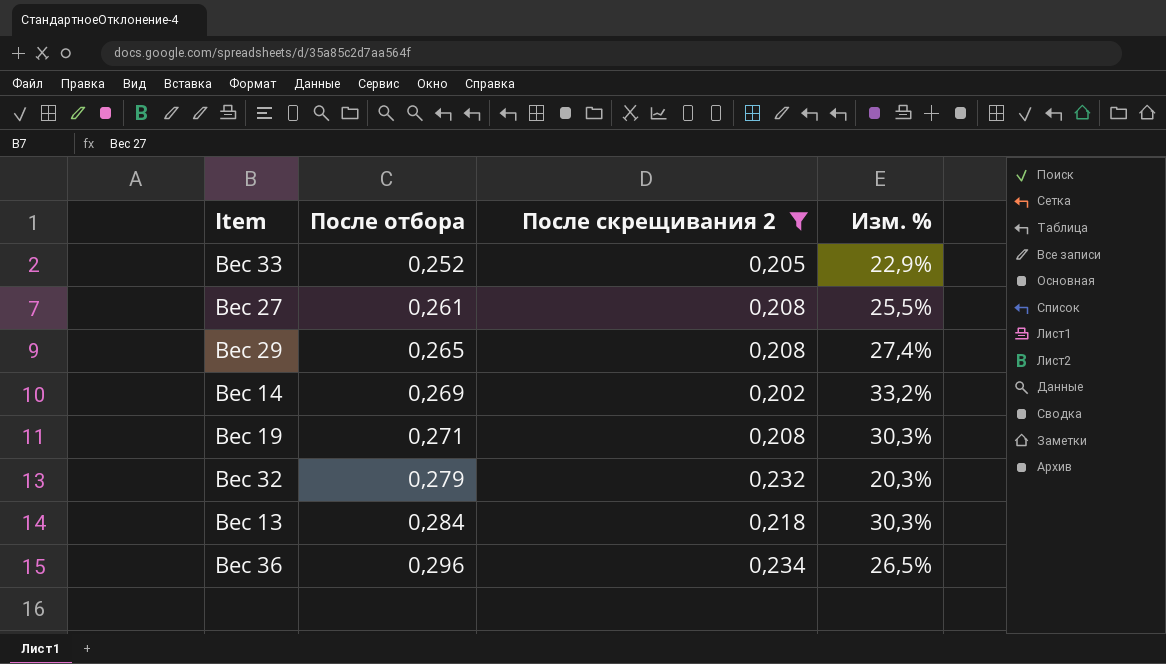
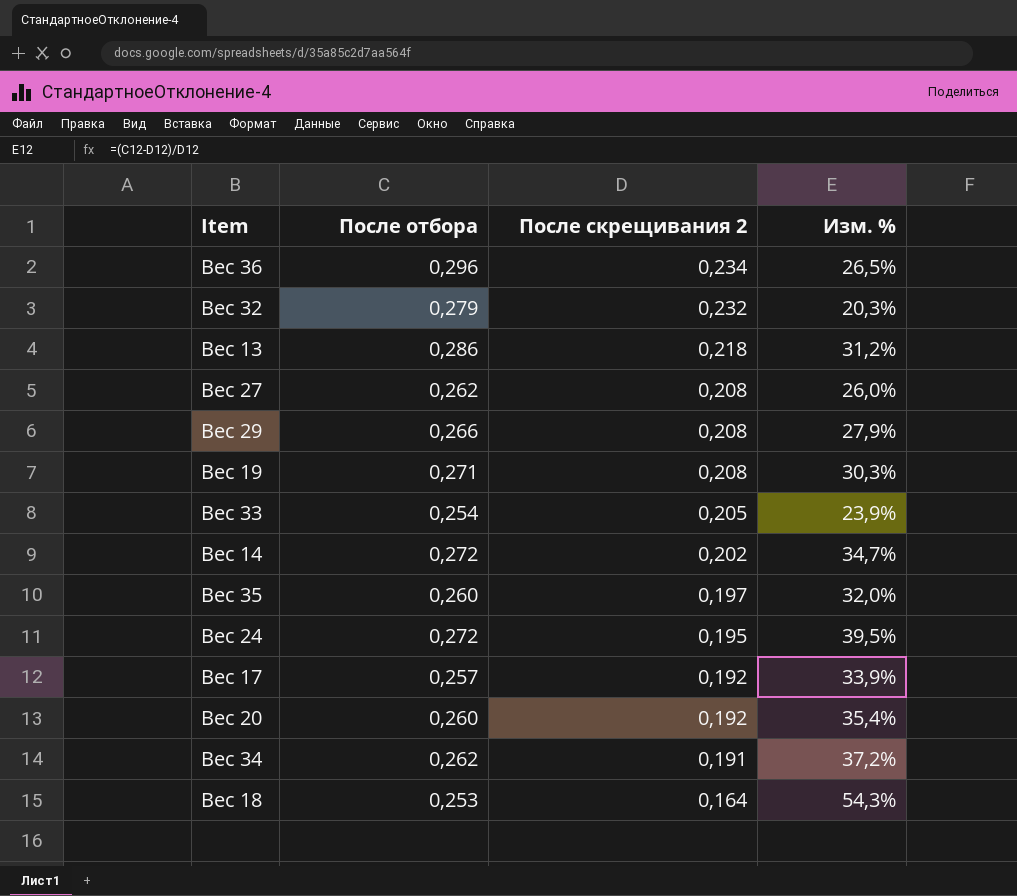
filter: После скрещивания 2 >= 0,202 -> none
row order: После отбора ascending -> После скрещивания 2 descending
Вес 13 | После отбора: 0,284 -> 0,286
Вес 13 | Изм. %: 30,3% -> 31,2%
Вес 27 | После отбора: 0,261 -> 0,262
Вес 27 | Изм. %: 25,5% -> 26,0%
Вес 29 | После отбора: 0,265 -> 0,266
Вес 29 | Изм. %: 27,4% -> 27,9%
Вес 33 | После отбора: 0,252 -> 0,254
Вес 33 | Изм. %: 22,9% -> 23,9%
Вес 14 | После отбора: 0,269 -> 0,272
Вес 14 | Изм. %: 33,2% -> 34,7%

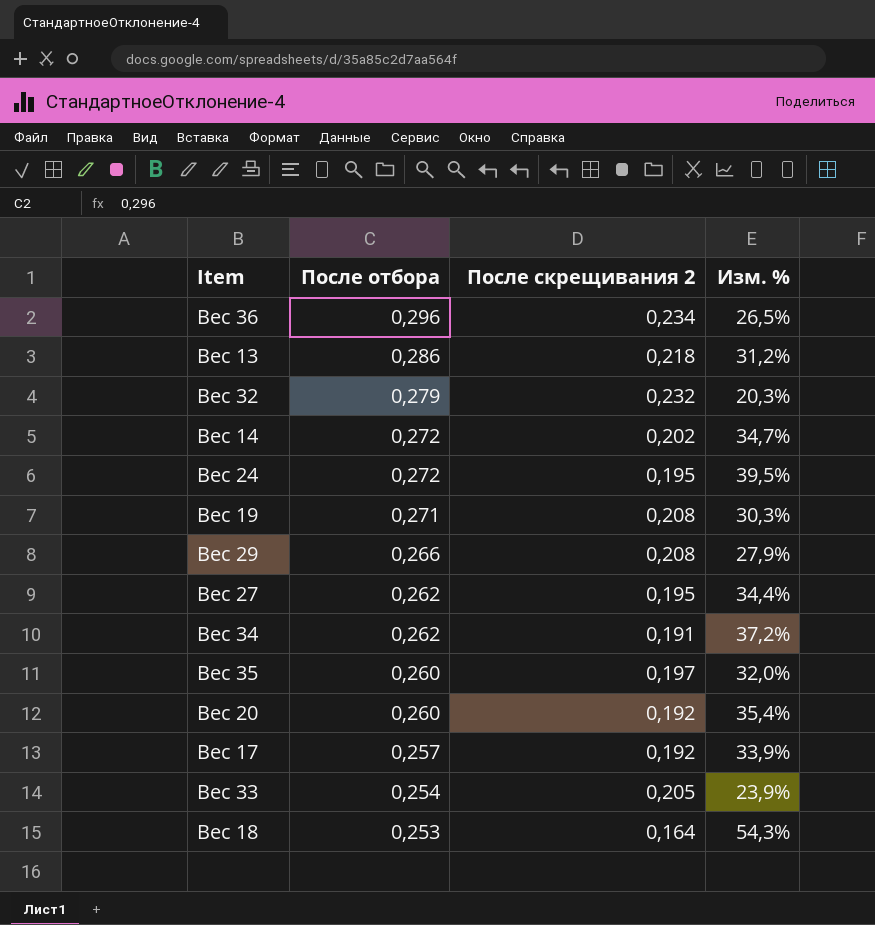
row order: После скрещивания 2 descending -> После отбора descending
Вес 27 | После скрещивания 2: 0,208 -> 0,195
Вес 27 | Изм. %: 26,0% -> 34,4%

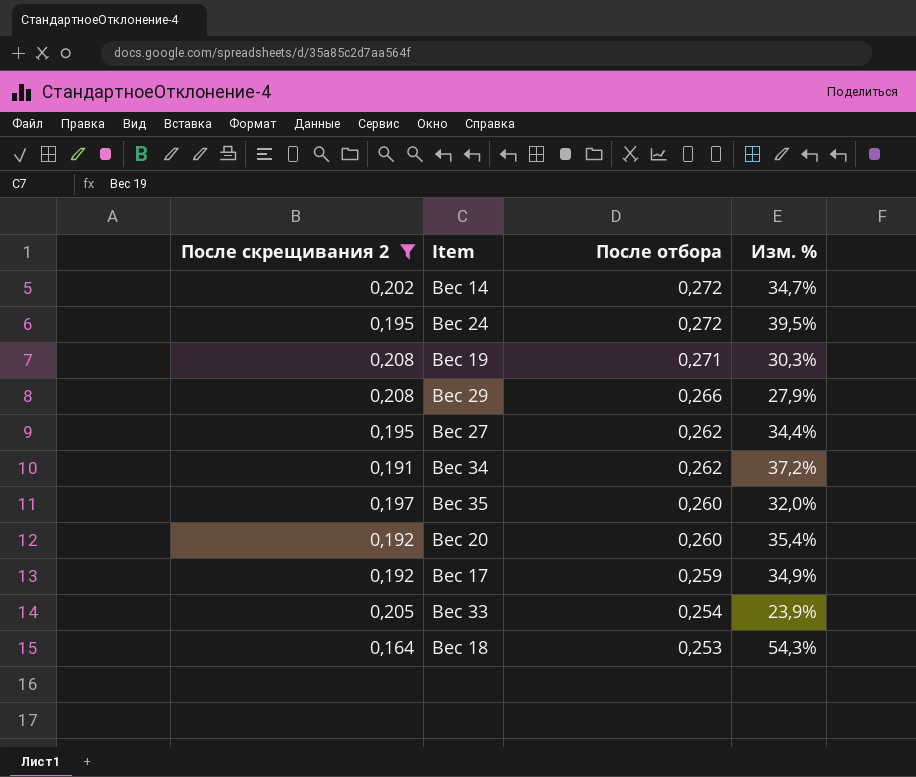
filter: none -> После скрещивания 2 <= 0,208
column После скрещивания 2 | position: 3 -> 1
Вес 17 | После отбора: 0,257 -> 0,259
Вес 17 | Изм. %: 33,9% -> 34,9%

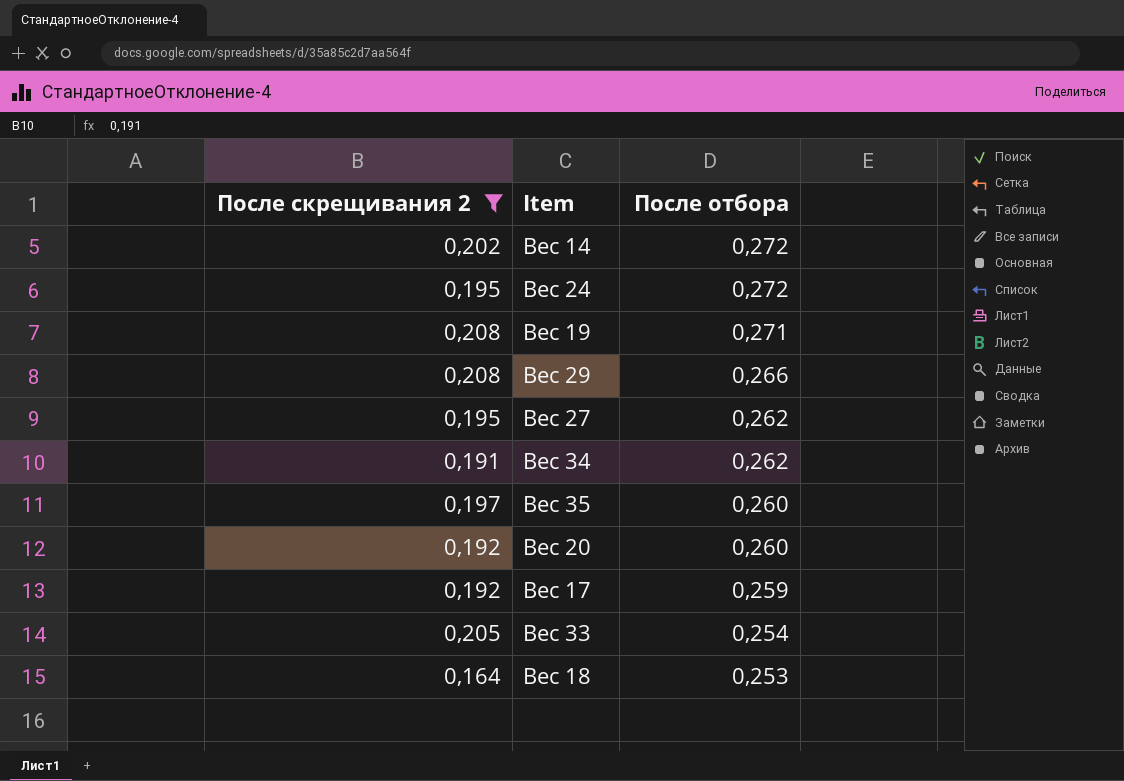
column Изм. % | formula: ([После отбора] - [После скрещивания 2]) / [После скрещивания 2] -> none

